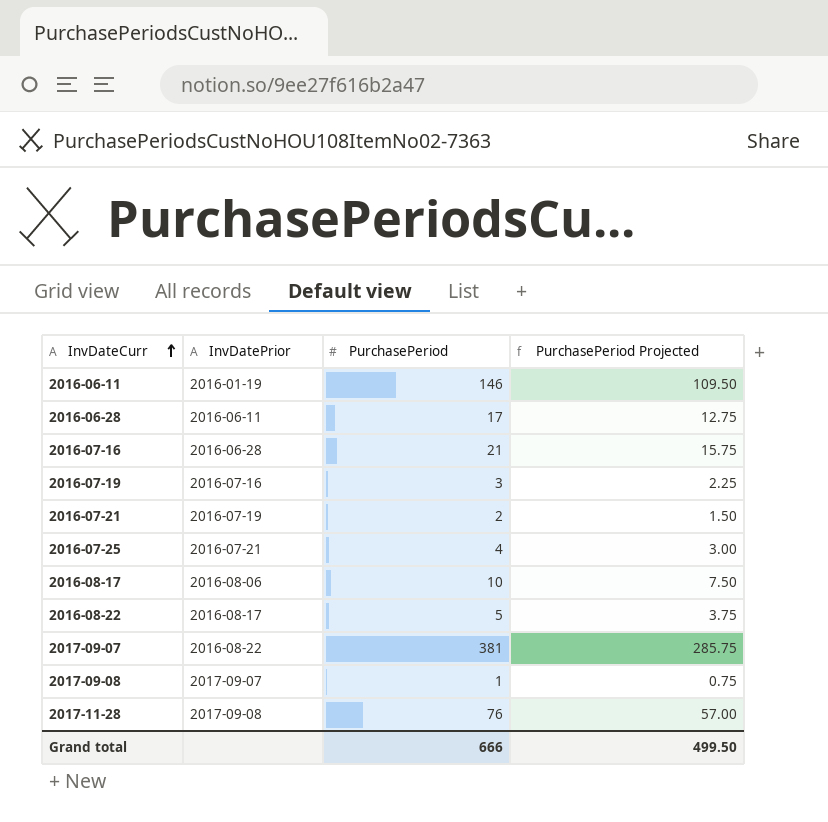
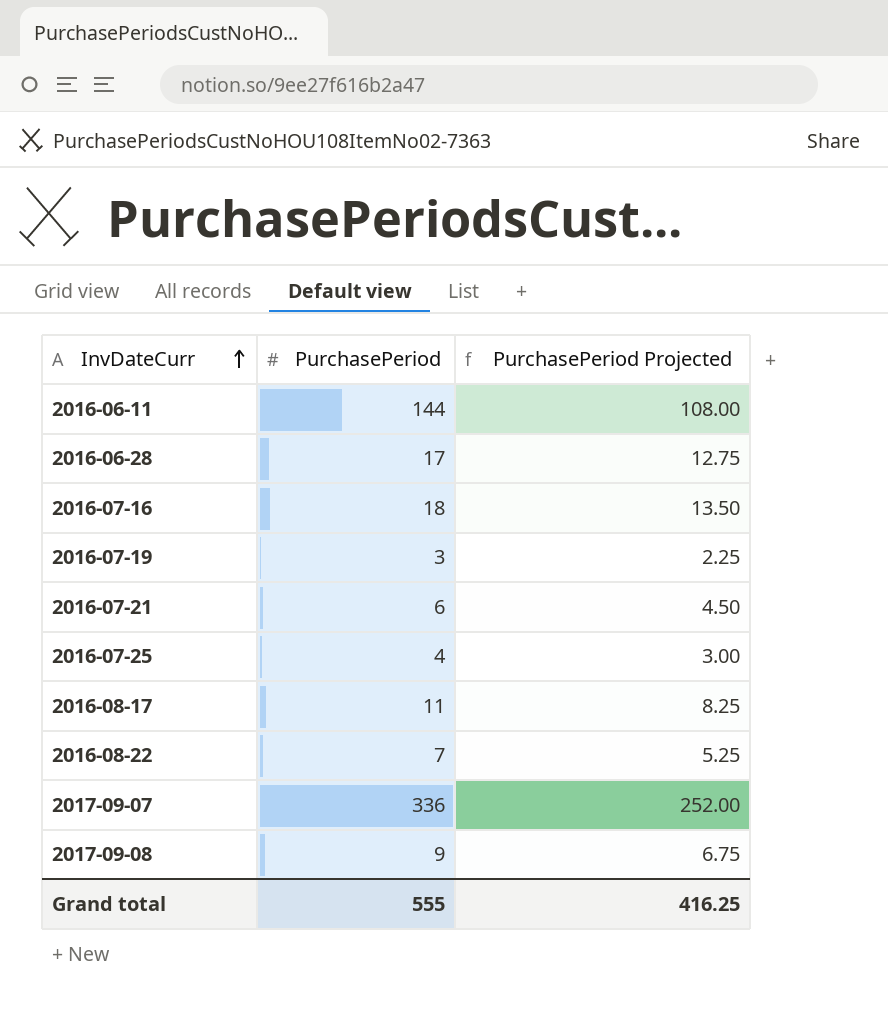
column InvDatePrior | position: 2 -> none
row 2017-11-28: 2017-09-08 | 76 | 57.00 -> none
2016-06-11 | PurchasePeriod: 146 -> 144
2016-06-11 | PurchasePeriod Projected: 109.50 -> 108.00
2016-07-16 | PurchasePeriod: 21 -> 18
2016-07-16 | PurchasePeriod Projected: 15.75 -> 13.50
2016-07-21 | PurchasePeriod: 2 -> 6
2016-07-21 | PurchasePeriod Projected: 1.50 -> 4.50
2016-08-17 | PurchasePeriod: 10 -> 11
2016-08-17 | PurchasePeriod Projected: 7.50 -> 8.25
2016-08-22 | PurchasePeriod: 5 -> 7
2016-08-22 | PurchasePeriod Projected: 3.75 -> 5.25
2017-09-07 | PurchasePeriod: 381 -> 336
2017-09-07 | PurchasePeriod Projected: 285.75 -> 252.00
2017-09-08 | PurchasePeriod: 1 -> 9
2017-09-08 | PurchasePeriod Projected: 0.75 -> 6.75
Grand total | PurchasePeriod: 666 -> 555
Grand total | PurchasePeriod Projected: 499.50 -> 416.25

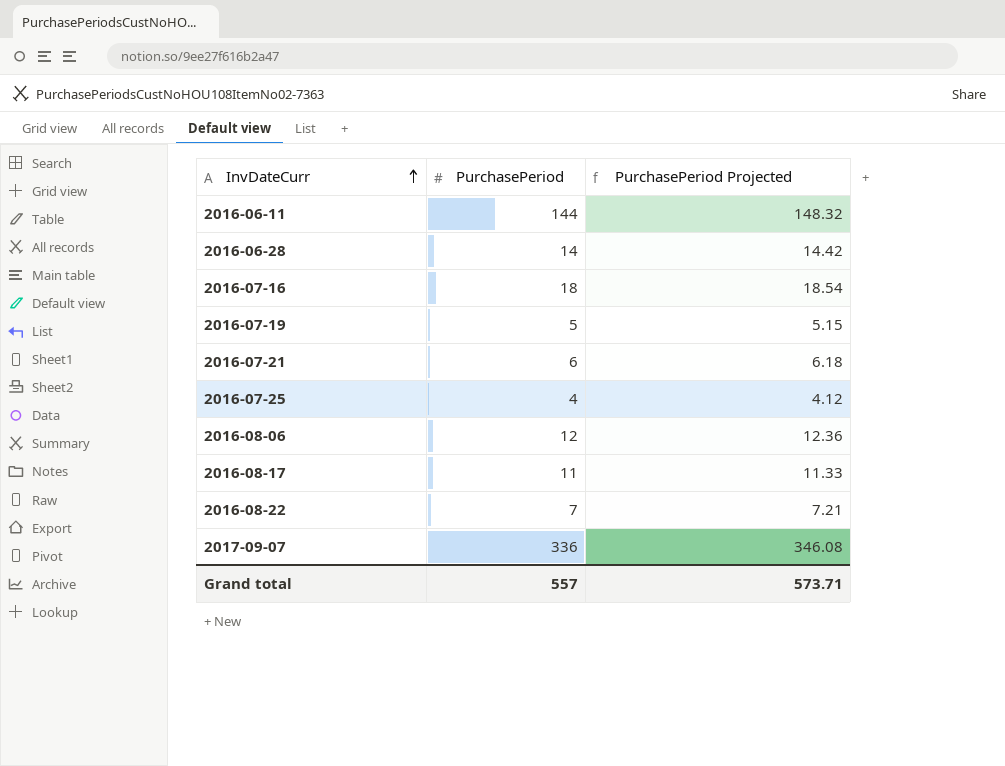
column PurchasePeriod Projected | formula: [PurchasePeriod] * 0.75 -> [PurchasePeriod] * 1.03
row 2017-09-08: 9 | 6.75 -> none
2016-06-28 | PurchasePeriod: 17 -> 14
2016-07-19 | PurchasePeriod: 3 -> 5
row 2016-08-06: none -> 12 | 12.36
Grand total | PurchasePeriod: 555 -> 557
Grand total | PurchasePeriod Projected: 416.25 -> 573.71

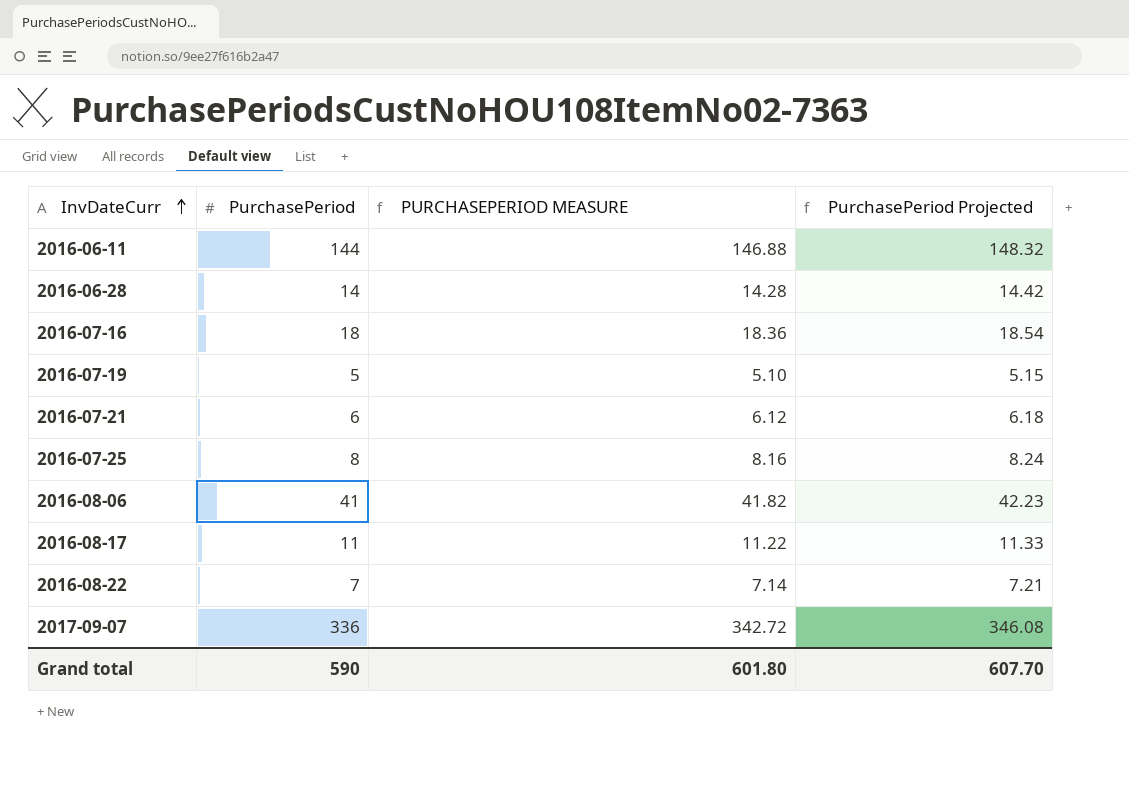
column PURCHASEPERIOD MEASURE | formula: none -> [PurchasePeriod] * 1.02
2016-07-25 | PurchasePeriod: 4 -> 8
2016-07-25 | PurchasePeriod Projected: 4.12 -> 8.24
2016-08-06 | PurchasePeriod: 12 -> 41
2016-08-06 | PurchasePeriod Projected: 12.36 -> 42.23
Grand total | PurchasePeriod: 557 -> 590
Grand total | PurchasePeriod Projected: 573.71 -> 607.70

